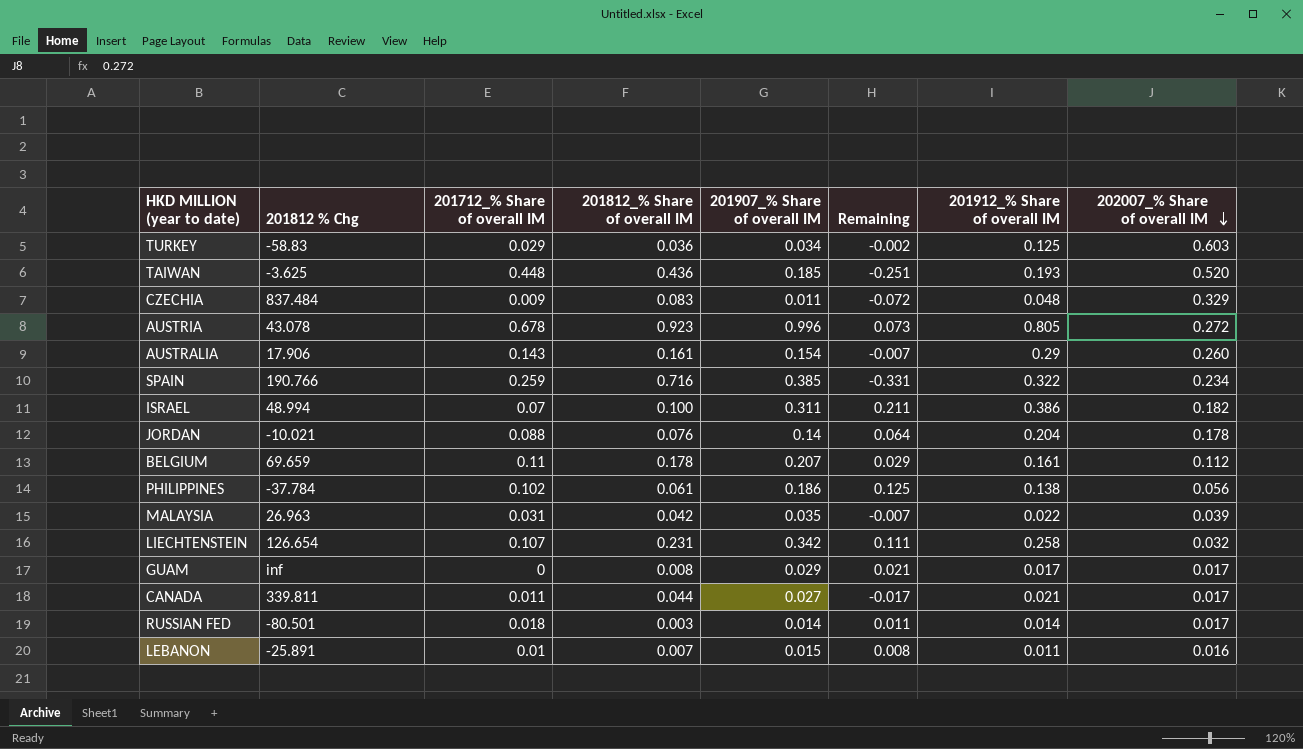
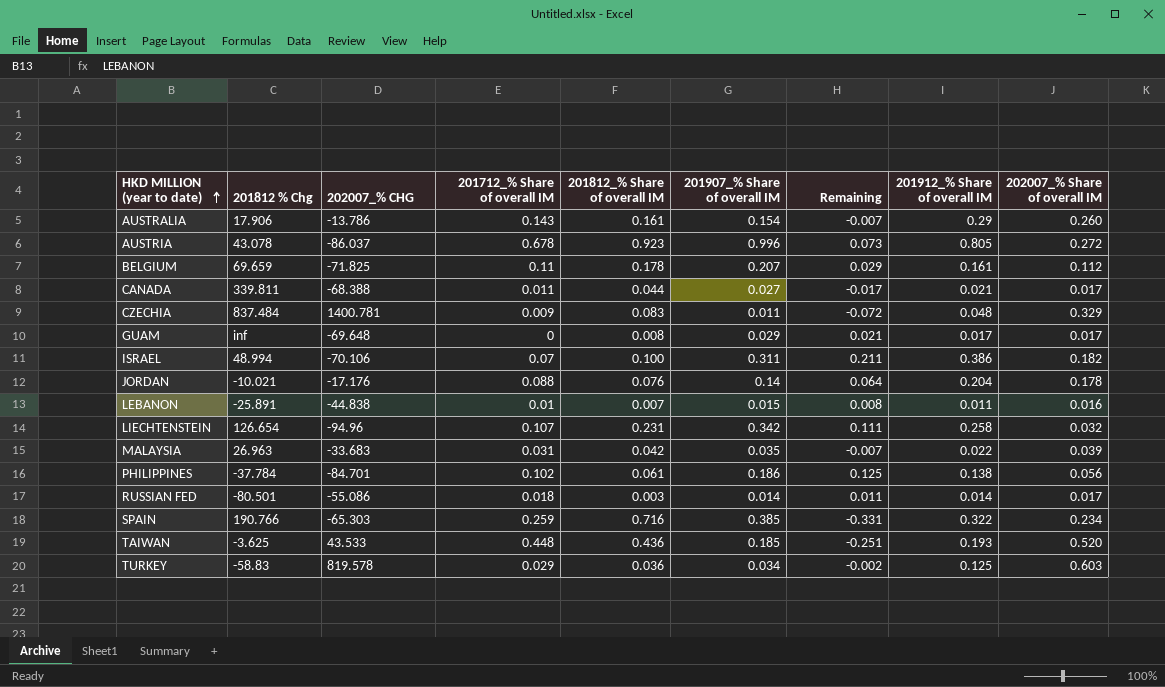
row order: 202007_% Share of overall IM descending -> HKD MILLION (year to date) ascending
column 202007_% CHG | position: none -> 3

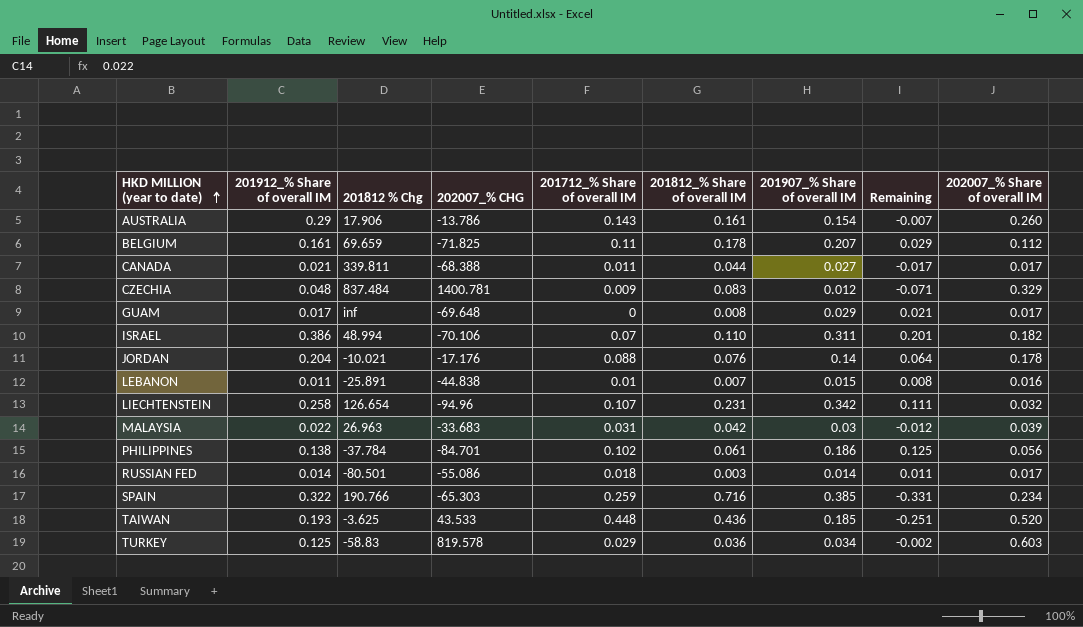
column 201912_% Share of overall IM | position: 8 -> 2
row AUSTRIA: 43.078 | -86.037 | 0.678 | 0.923 | 0.996 | 0.073 | 0.805 | 0.272 -> none
CZECHIA | 201907_% Share of overall IM: 0.011 -> 0.012
CZECHIA | Remaining: -0.072 -> -0.071
ISRAEL | 201812_% Share of overall IM: 0.100 -> 0.110
ISRAEL | Remaining: 0.211 -> 0.201
MALAYSIA | 201907_% Share of overall IM: 0.035 -> 0.03
MALAYSIA | Remaining: -0.007 -> -0.012

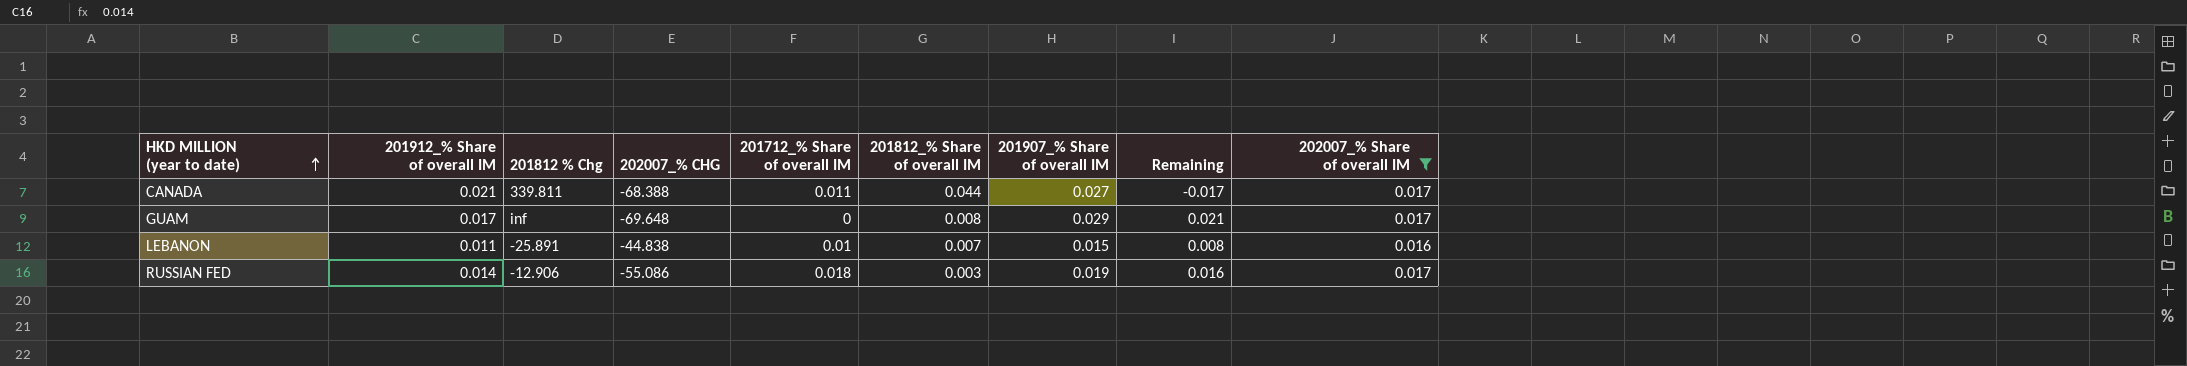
filter: none -> 202007_% Share of overall IM <= 0.017
RUSSIAN FED | 201812 % Chg: -80.501 -> -12.906
RUSSIAN FED | 201907_% Share of overall IM: 0.014 -> 0.019
RUSSIAN FED | Remaining: 0.011 -> 0.016

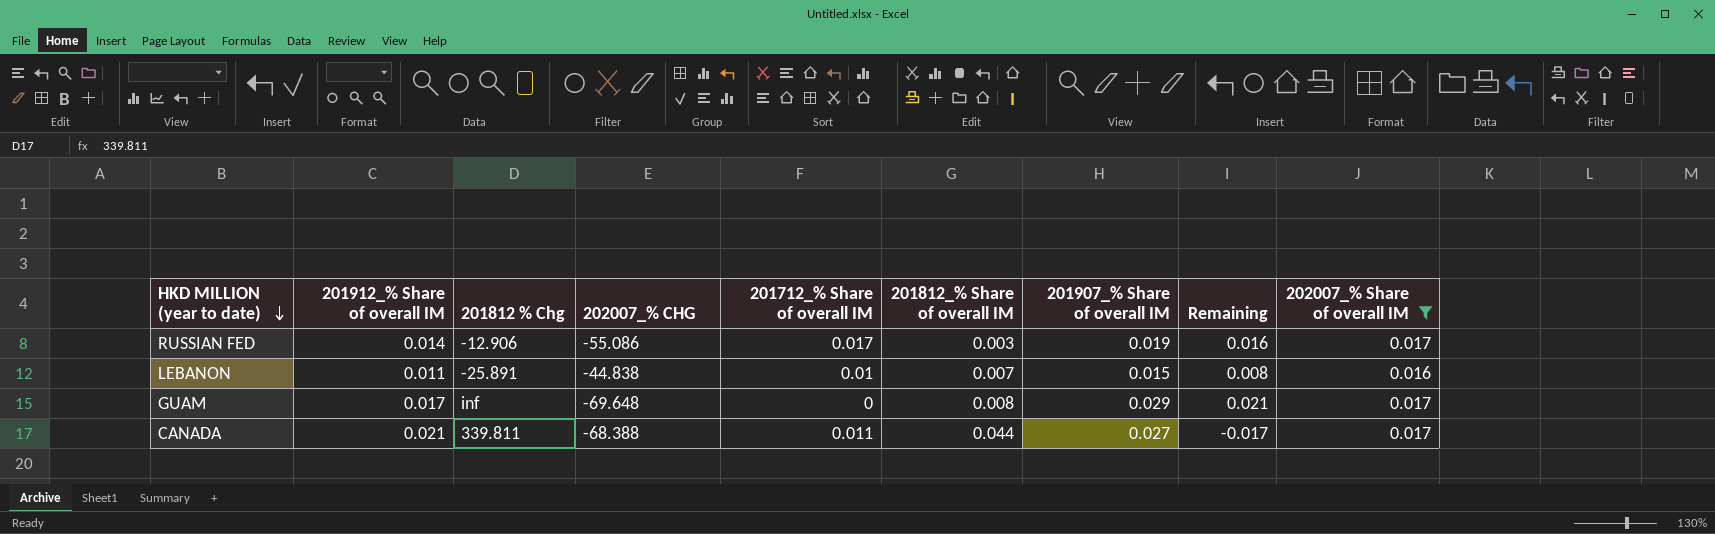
row order: HKD MILLION (year to date) ascending -> HKD MILLION (year to date) descending
RUSSIAN FED | 201712_% Share of overall IM: 0.018 -> 0.017

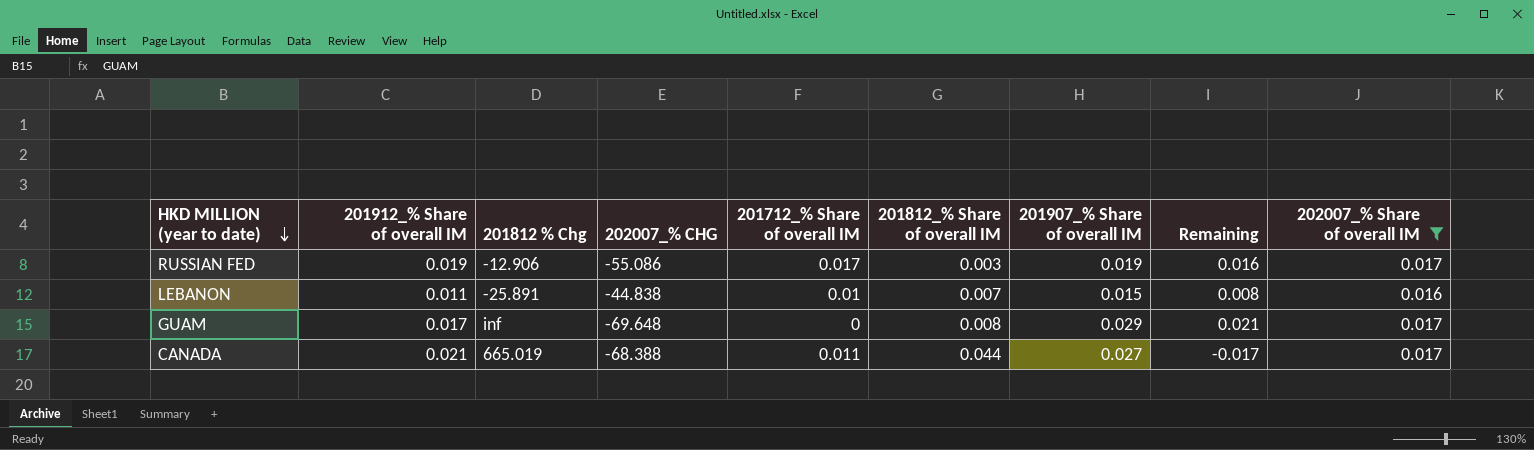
RUSSIAN FED | 201912_% Share of overall IM: 0.014 -> 0.019
CANADA | 201812 % Chg: 339.811 -> 665.019

